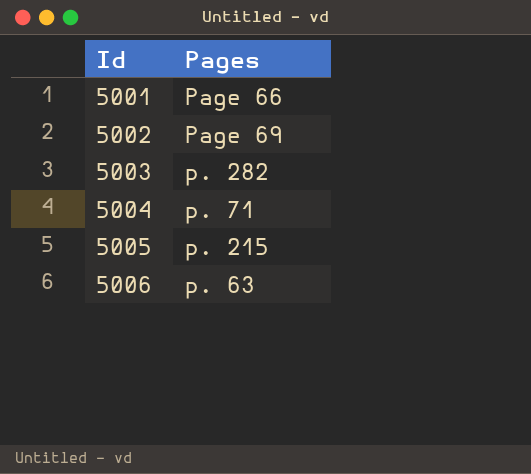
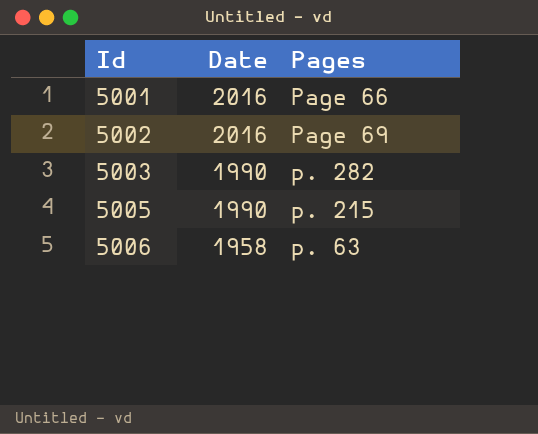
column Date | position: none -> 2
row 5004: p. 71 -> none

